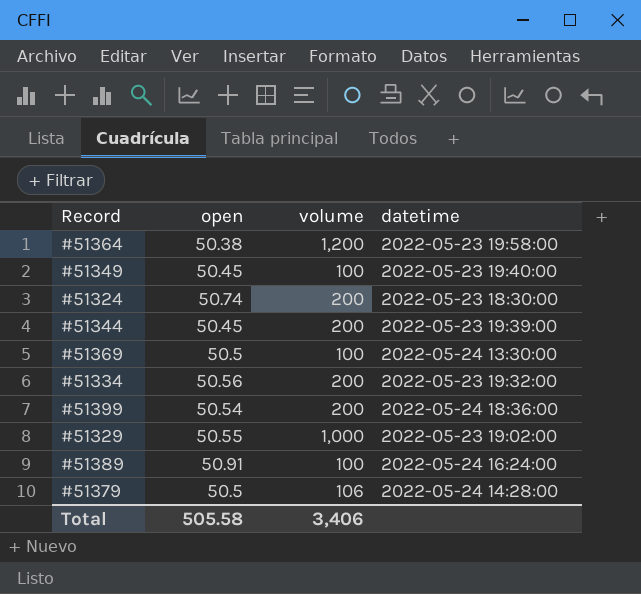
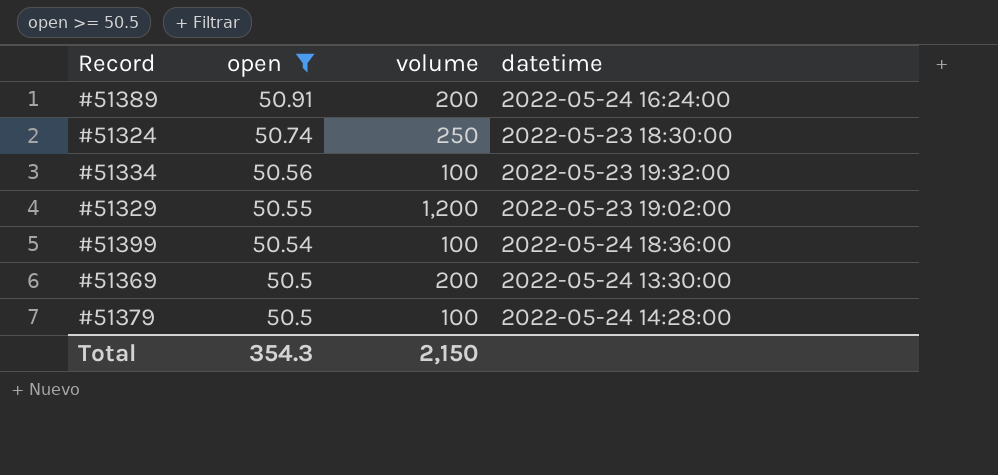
filter: none -> open >= 50.5
row order: none -> open descending
#51389 | volume: 100 -> 200
#51324 | volume: 200 -> 250
#51334 | volume: 200 -> 100
#51329 | volume: 1,000 -> 1,200
#51399 | volume: 200 -> 100
#51369 | volume: 100 -> 200
#51379 | volume: 106 -> 100
Total | open: 505.58 -> 354.3
Total | volume: 3,406 -> 2,150

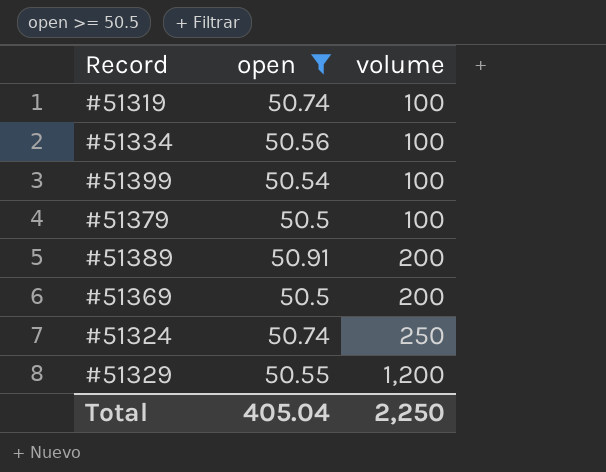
row order: open descending -> volume ascending
column datetime | position: 4 -> none
row #51319: none -> 50.74 | 100
Total | open: 354.3 -> 405.04
Total | volume: 2,150 -> 2,250

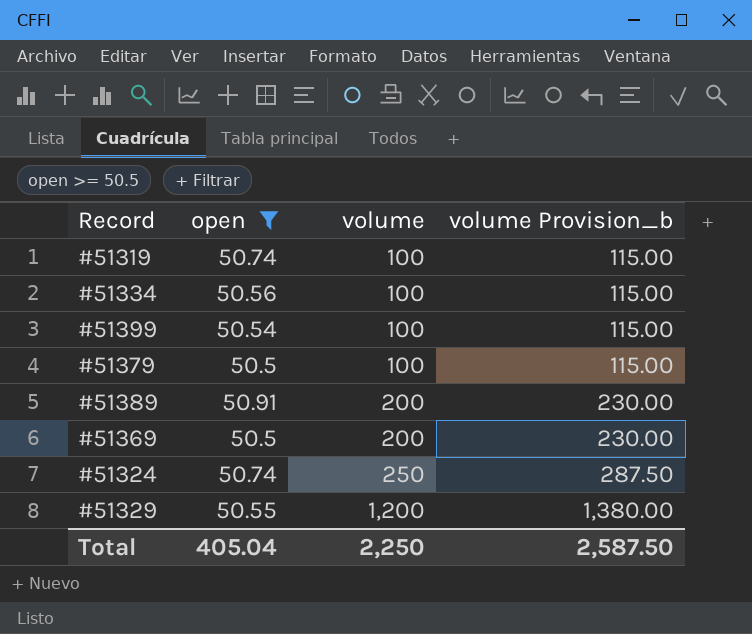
column volume Provision_b | formula: none -> [volume] * 1.15

